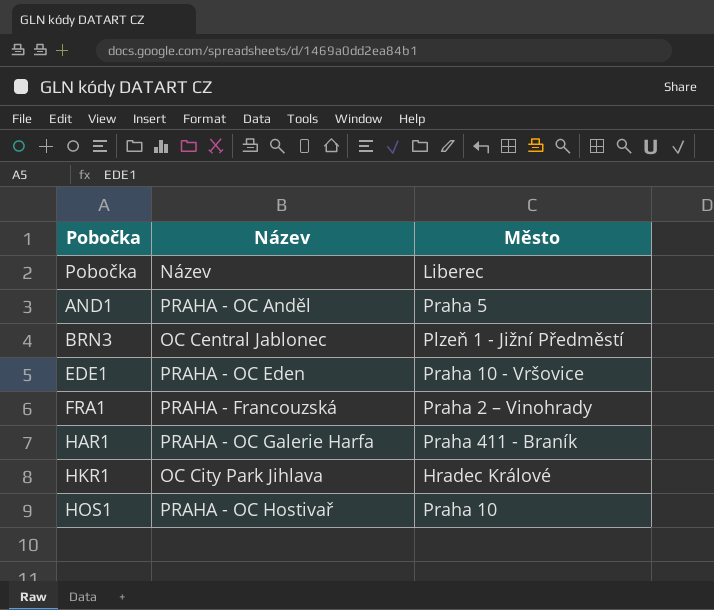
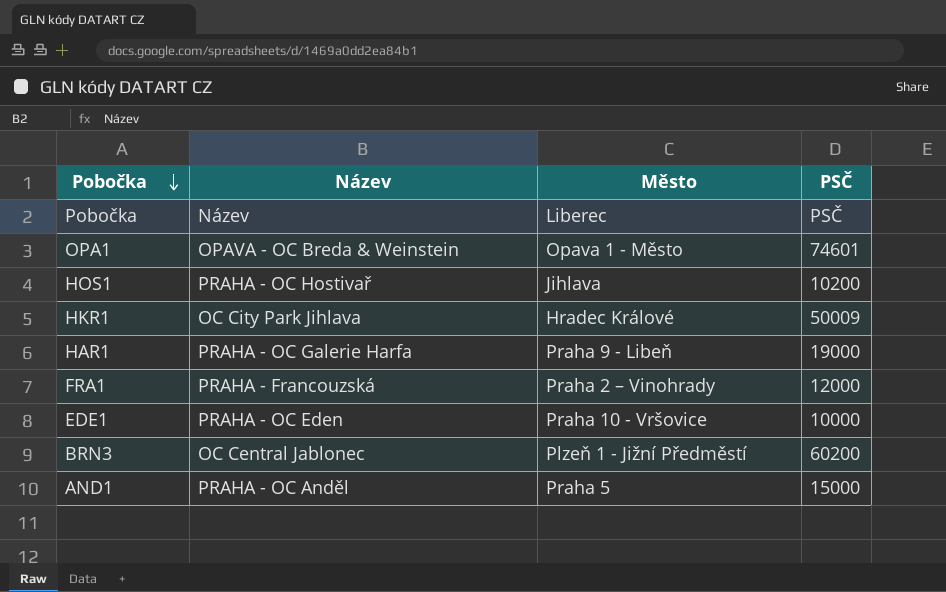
row order: none -> Pobočka descending
column PSČ | position: none -> 4
row OPA1: none -> OPAVA - OC Breda & Weinstein | Opava 1 - Město | 74601
HOS1 | Město: Praha 10 -> Jihlava
HAR1 | Město: Praha 411 - Braník -> Praha 9 - Libeň

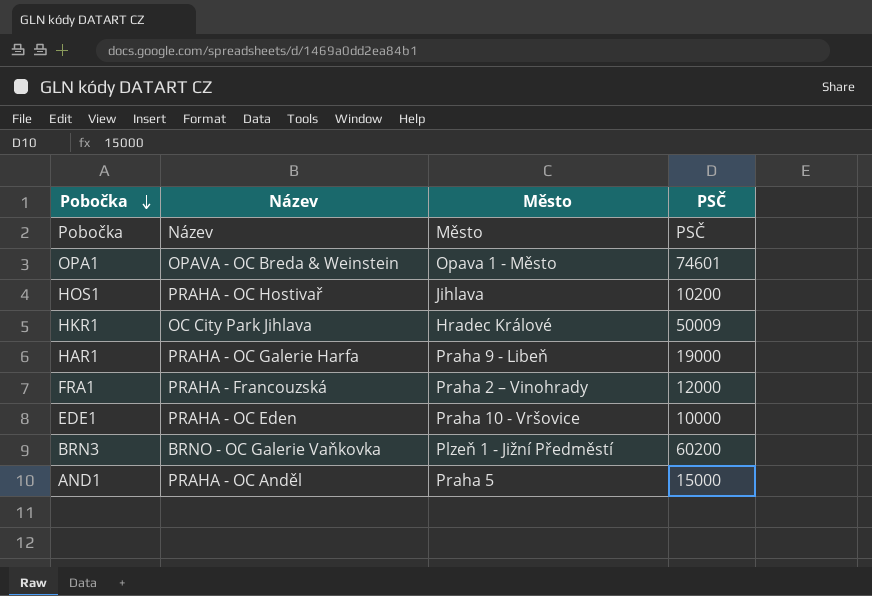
Pobočka | Město: Liberec -> Město
BRN3 | Název: OC Central Jablonec -> BRNO - OC Galerie Vaňkovka

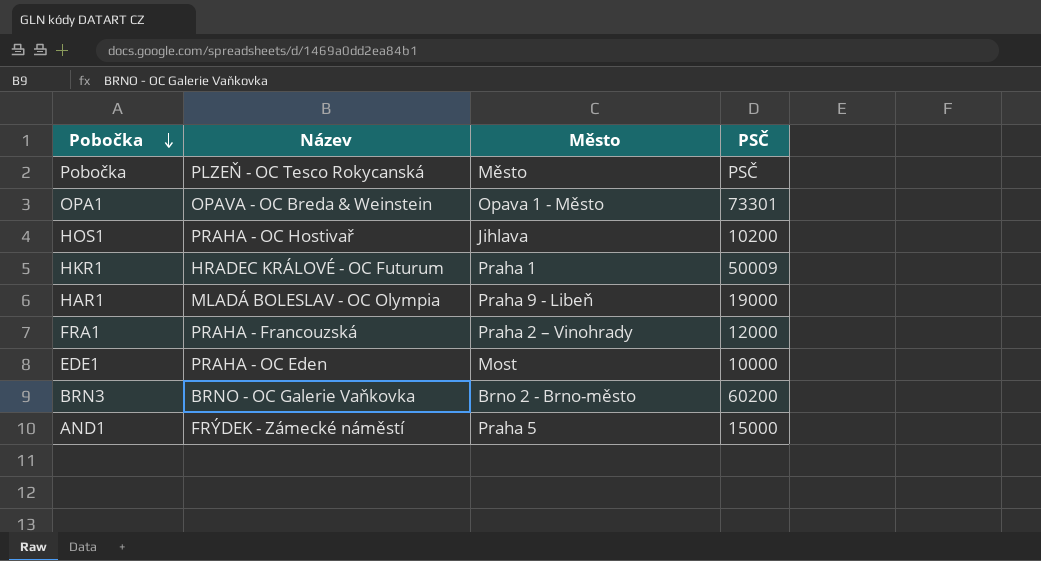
Pobočka | Název: Název -> PLZEŇ - OC Tesco Rokycanská
OPA1 | PSČ: 74601 -> 73301
HKR1 | Název: OC City Park Jihlava -> HRADEC KRÁLOVÉ - OC Futurum
HKR1 | Město: Hradec Králové -> Praha 1
HAR1 | Název: PRAHA - OC Galerie Harfa -> MLADÁ BOLESLAV - OC Olympia
EDE1 | Město: Praha 10 - Vršovice -> Most
BRN3 | Město: Plzeň 1 - Jižní Předměstí -> Brno 2 - Brno-město
AND1 | Název: PRAHA - OC Anděl -> FRÝDEK - Zámecké náměstí

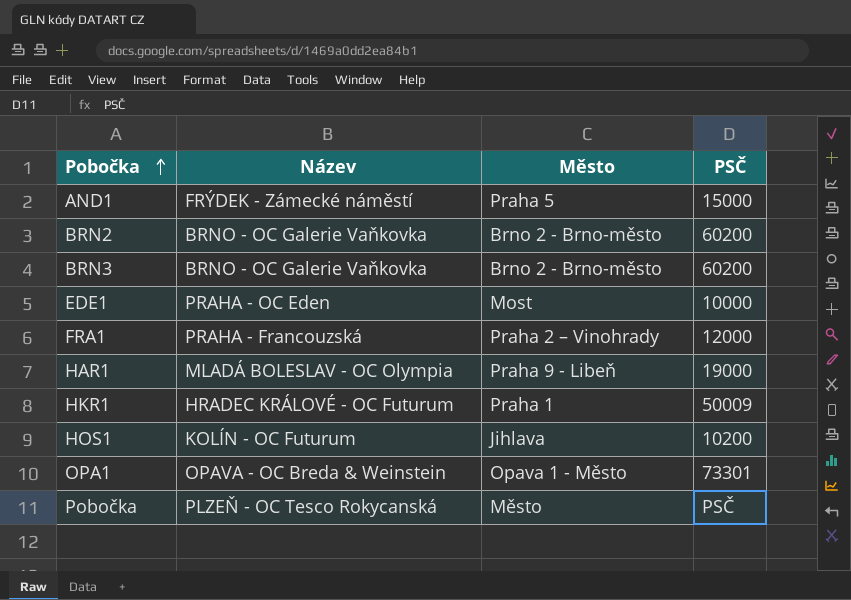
row order: Pobočka descending -> Pobočka ascending
row BRN2: none -> BRNO - OC Galerie Vaňkovka | Brno 2 - Brno-město | 60200
HOS1 | Název: PRAHA - OC Hostivař -> KOLÍN - OC Futurum

